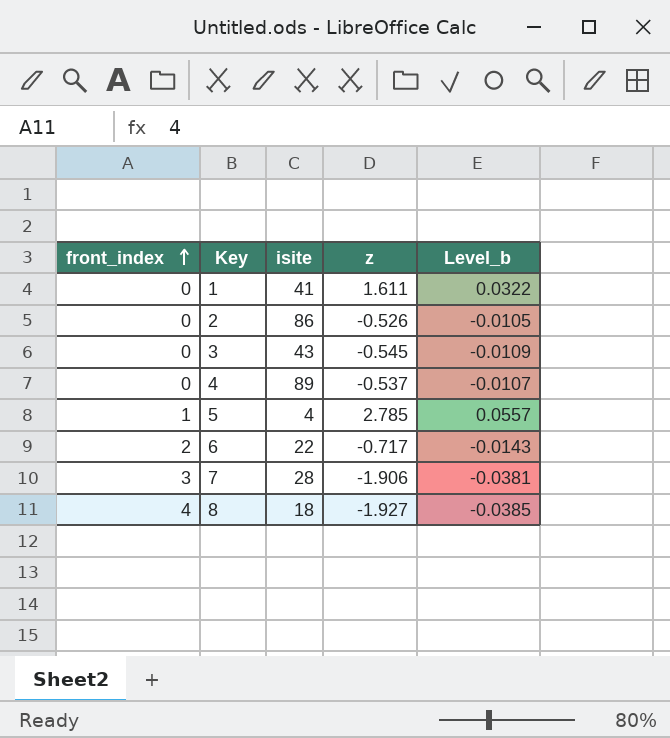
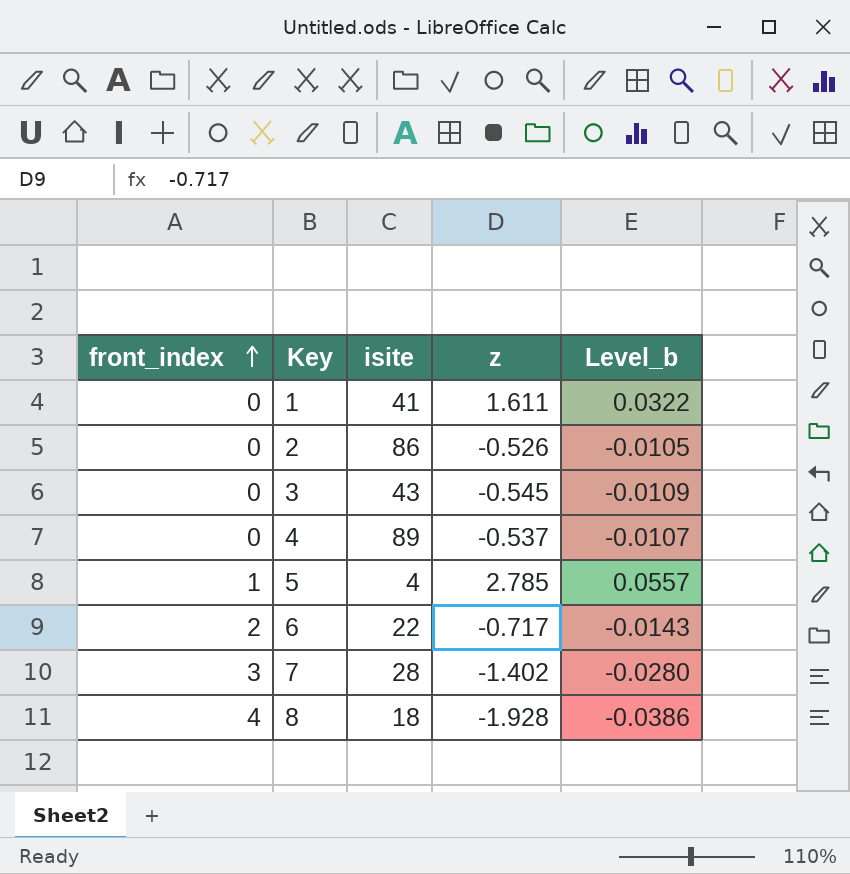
7 | z: -1.906 -> -1.402
7 | Level_b: -0.0381 -> -0.0280
8 | z: -1.927 -> -1.928
8 | Level_b: -0.0385 -> -0.0386

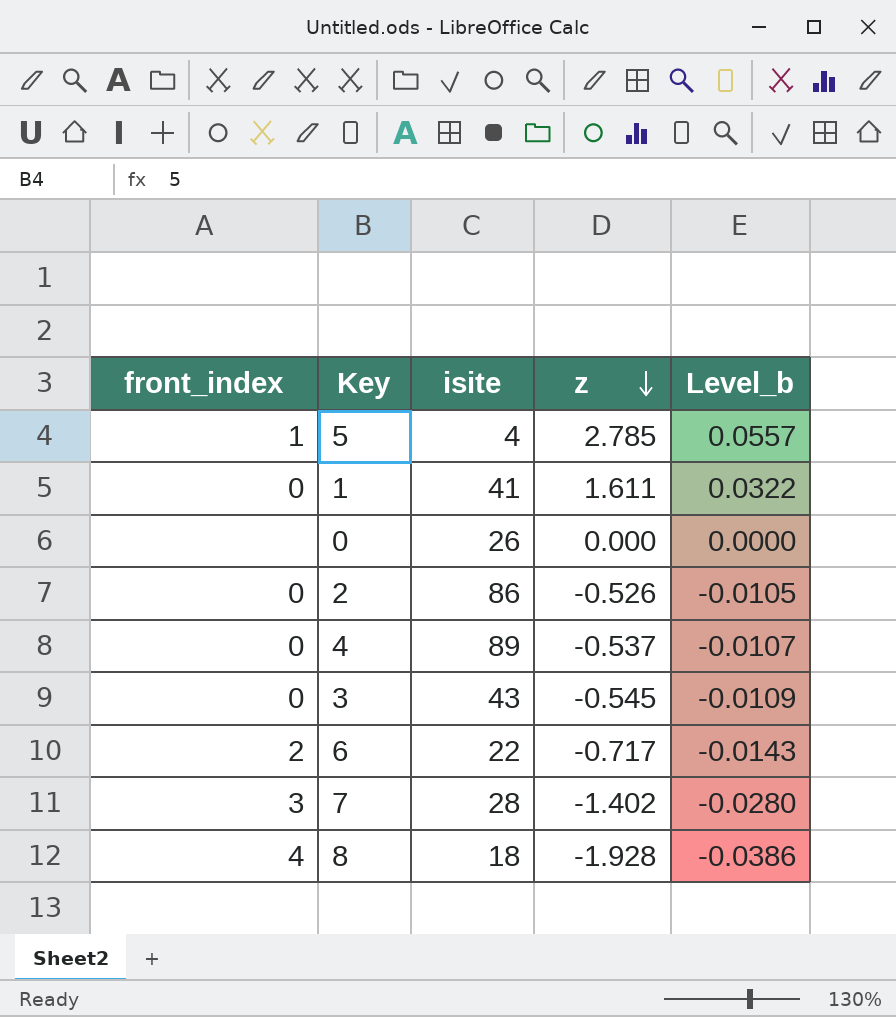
row order: front_index ascending -> z descending
row 0: none -> none | 26 | 0.000 | 0.0000

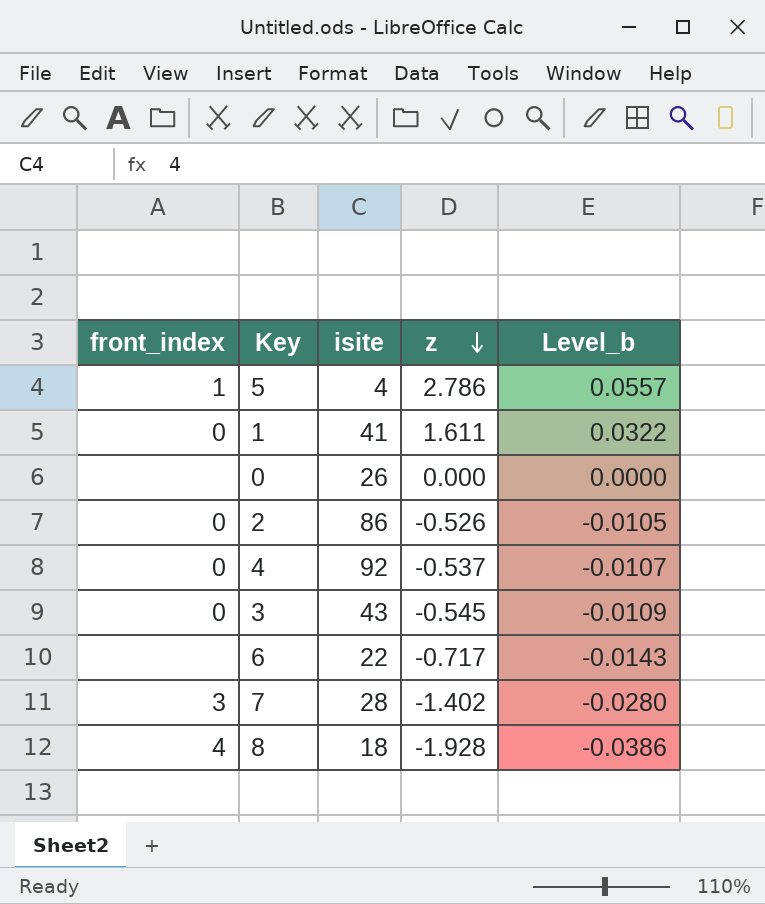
5 | z: 2.785 -> 2.786
4 | isite: 89 -> 92
6 | front_index: 2 -> none

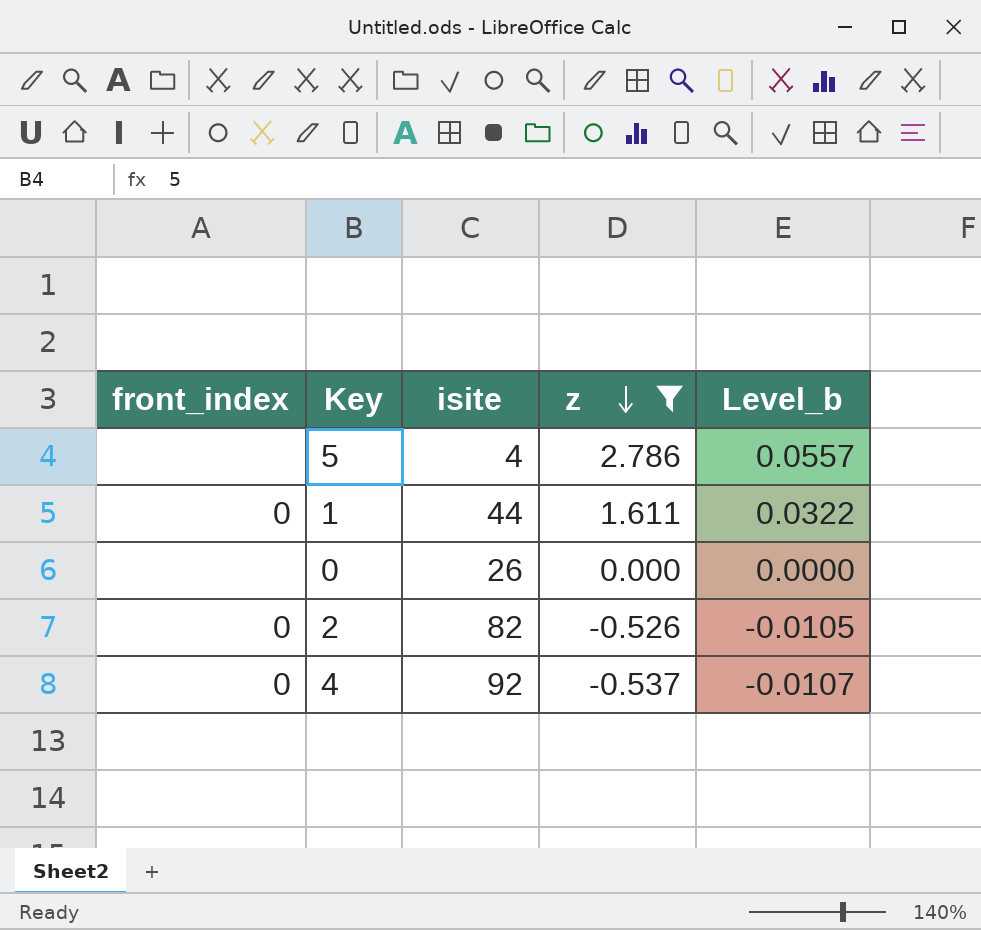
filter: none -> z >= -0.537
5 | front_index: 1 -> none
1 | isite: 41 -> 44
2 | isite: 86 -> 82

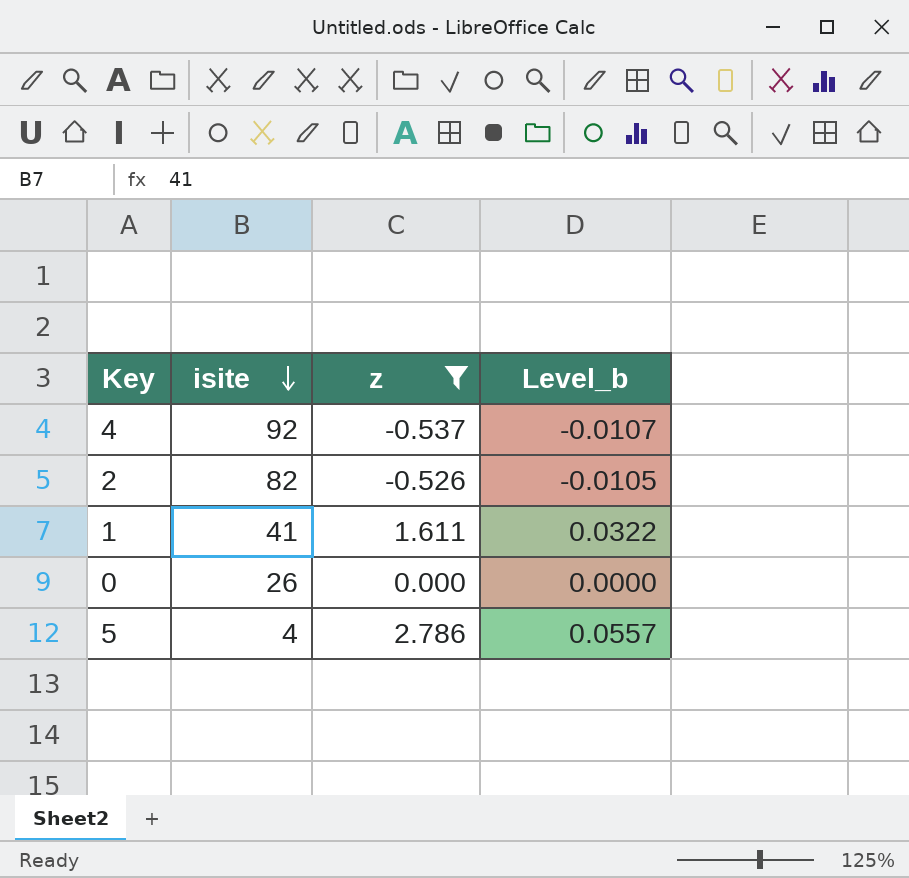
row order: z descending -> isite descending
column front_index | position: 1 -> none
1 | isite: 44 -> 41

